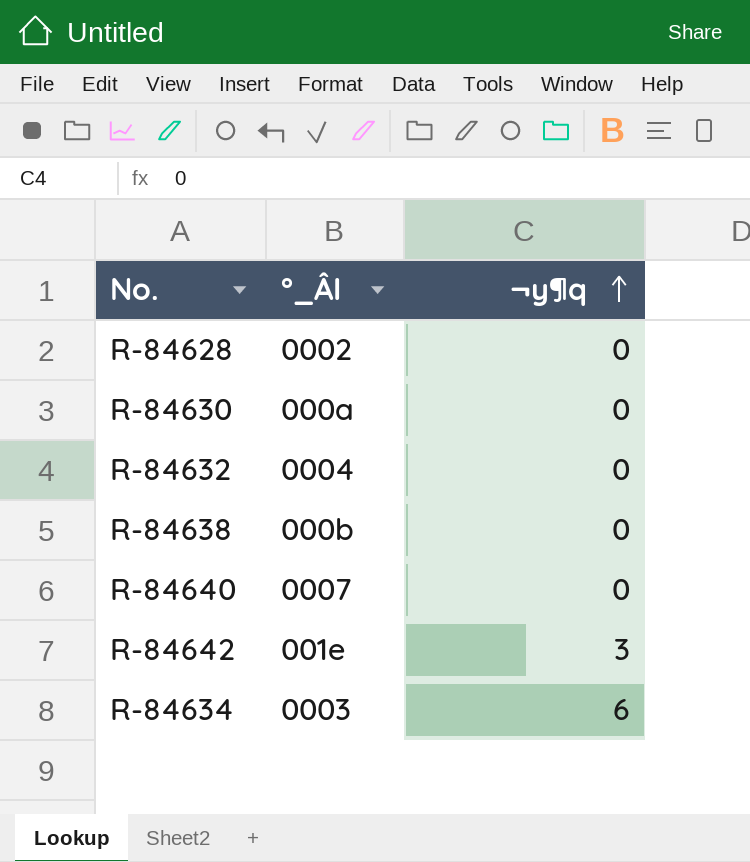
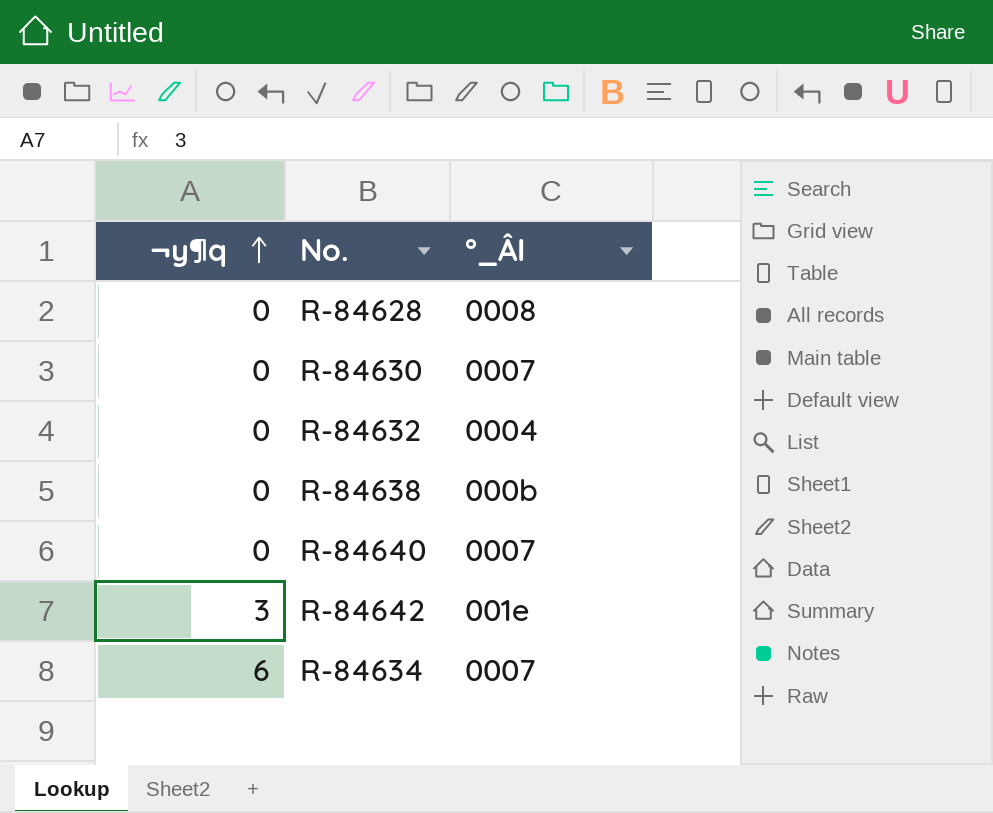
column ¬y¶q | position: 3 -> 1
R-84628 | °_ÂI: 0002 -> 0008
R-84630 | °_ÂI: 000a -> 0007
R-84634 | °_ÂI: 0003 -> 0007

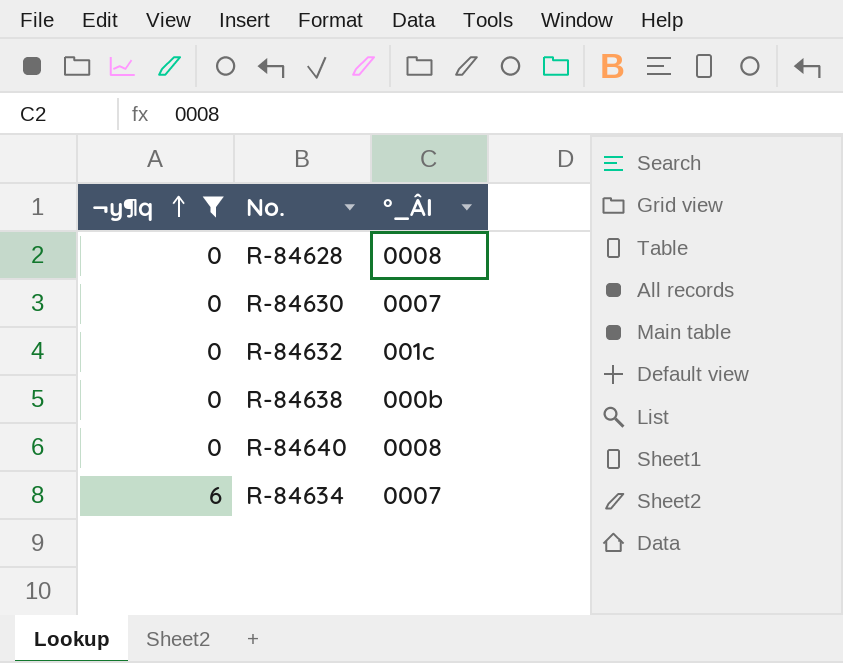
filter: none -> ¬y¶q != 3
R-84632 | °_ÂI: 0004 -> 001c
R-84640 | °_ÂI: 0007 -> 0008

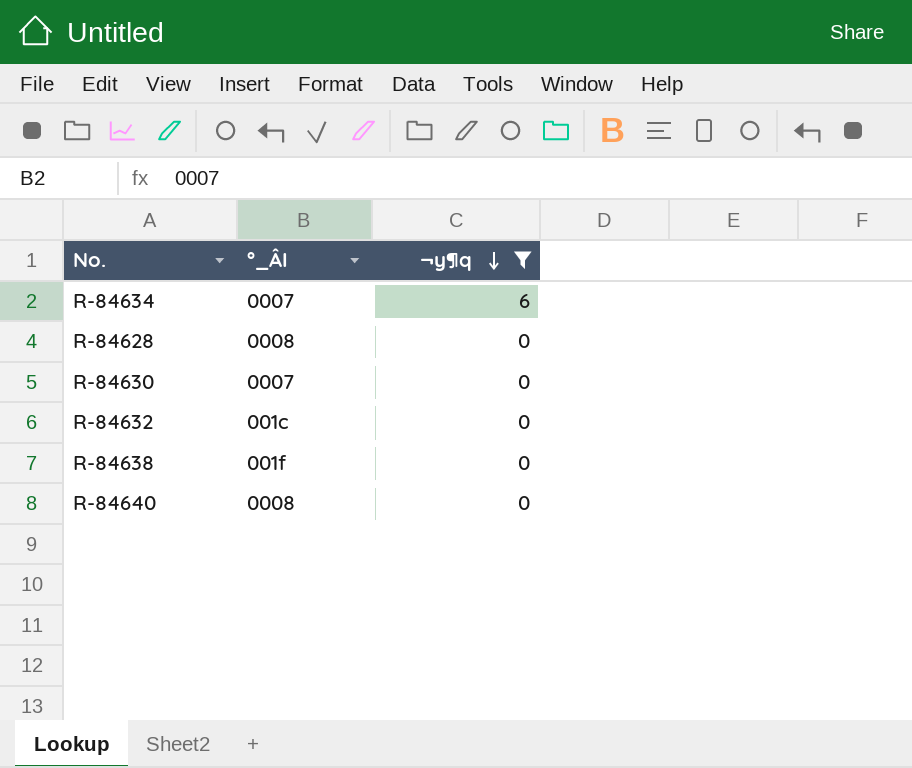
row order: ¬y¶q ascending -> ¬y¶q descending
column ¬y¶q | position: 1 -> 3
R-84638 | °_ÂI: 000b -> 001f

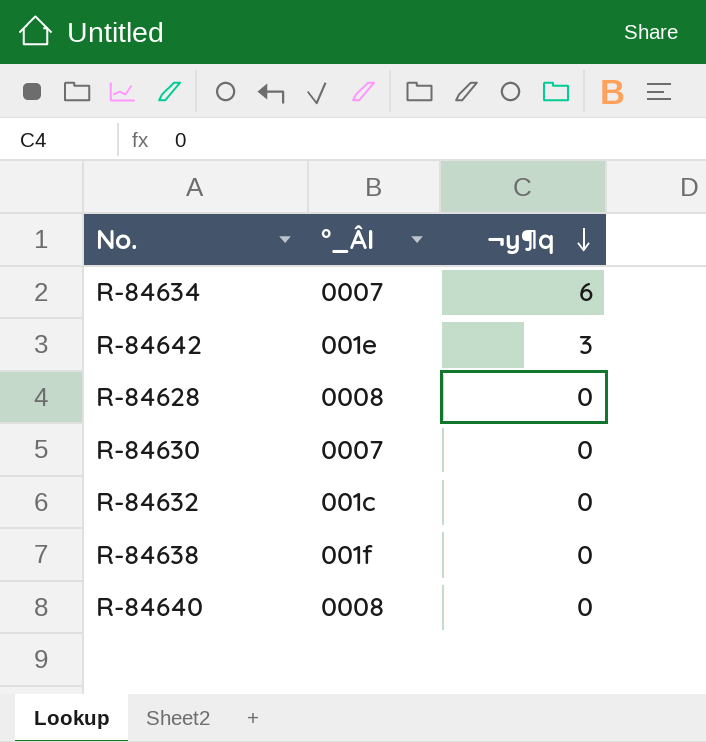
filter: ¬y¶q != 3 -> none

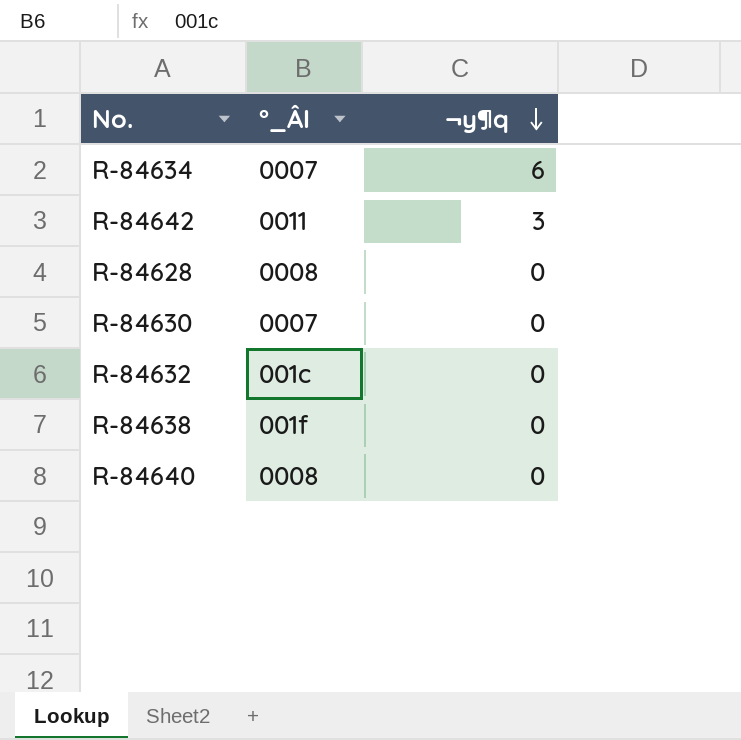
R-84642 | °_ÂI: 001e -> 0011

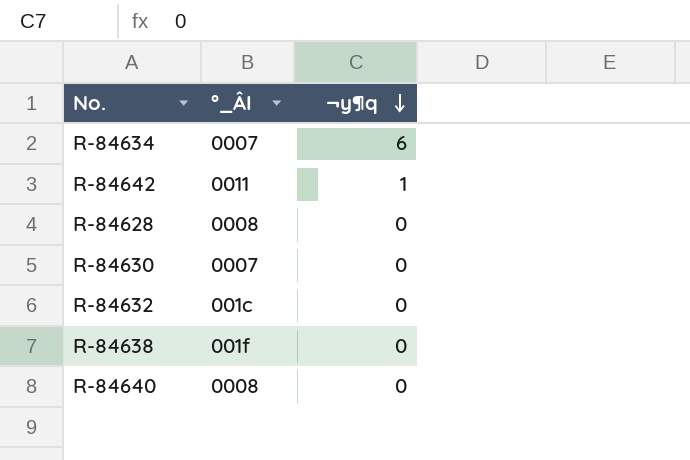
R-84642 | ¬y¶q: 3 -> 1

